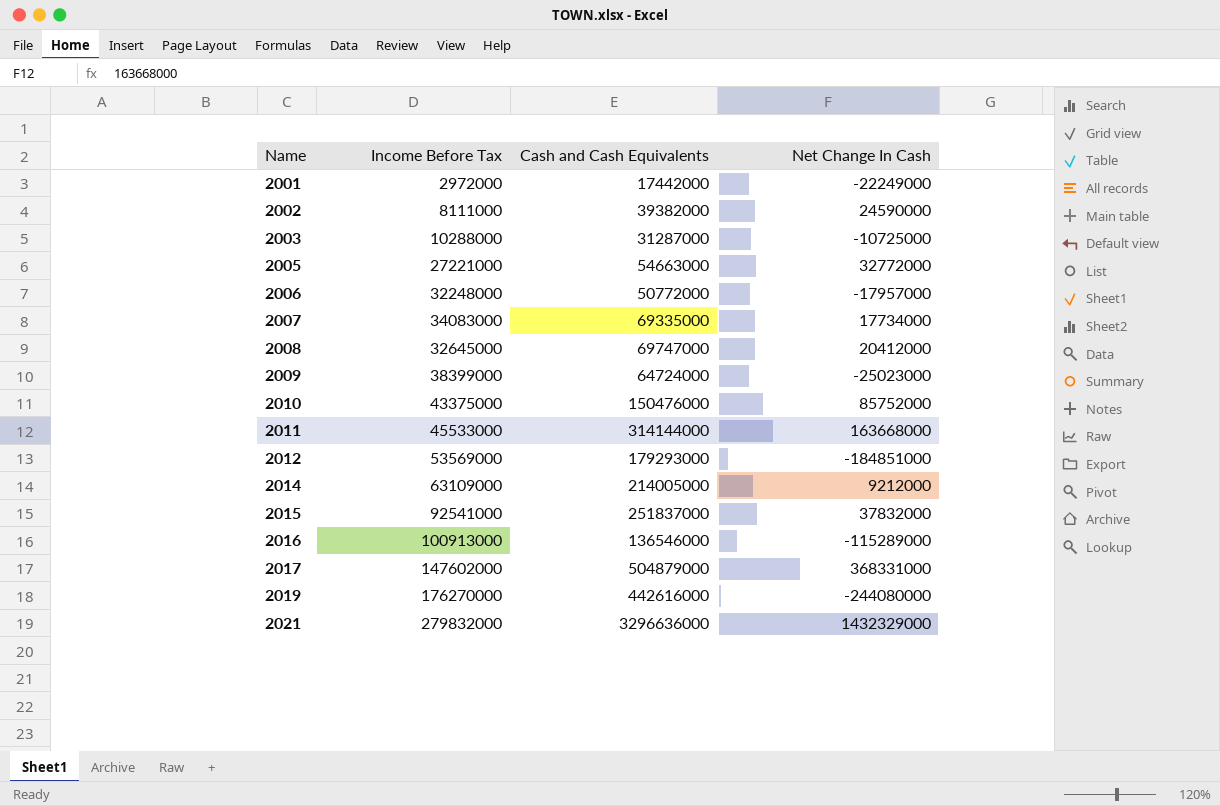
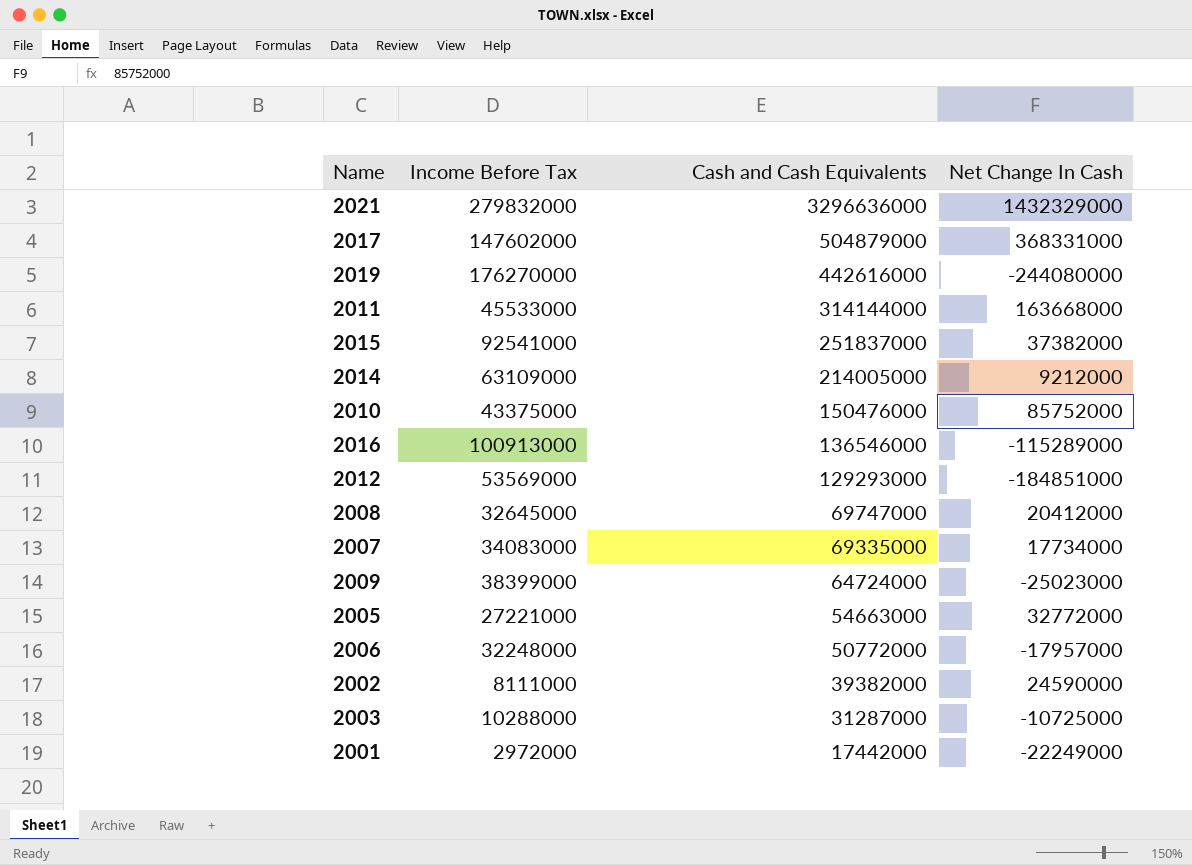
row order: Name ascending -> Cash and Cash Equivalents descending
2015 | Net Change In Cash: 37832000 -> 37382000
2012 | Cash and Cash Equivalents: 179293000 -> 129293000

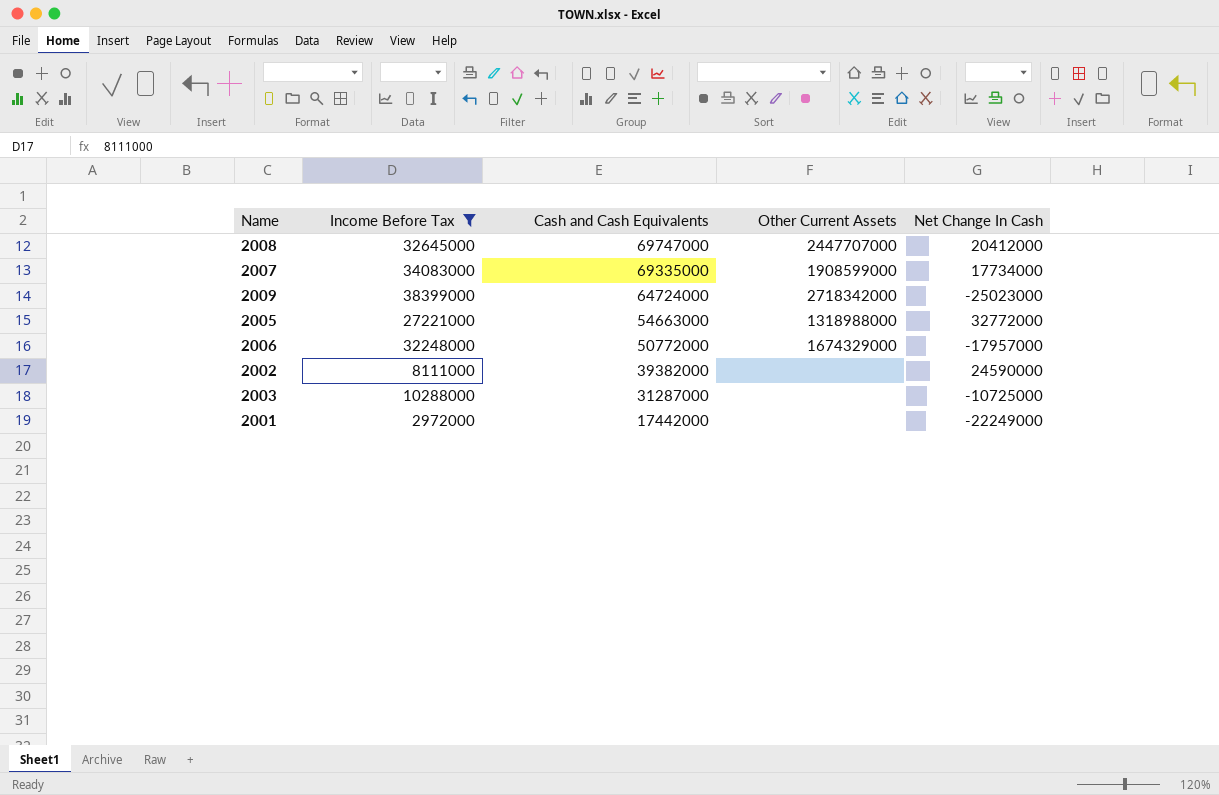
filter: none -> Income Before Tax <= 38399000
column Other Current Assets | position: none -> 4

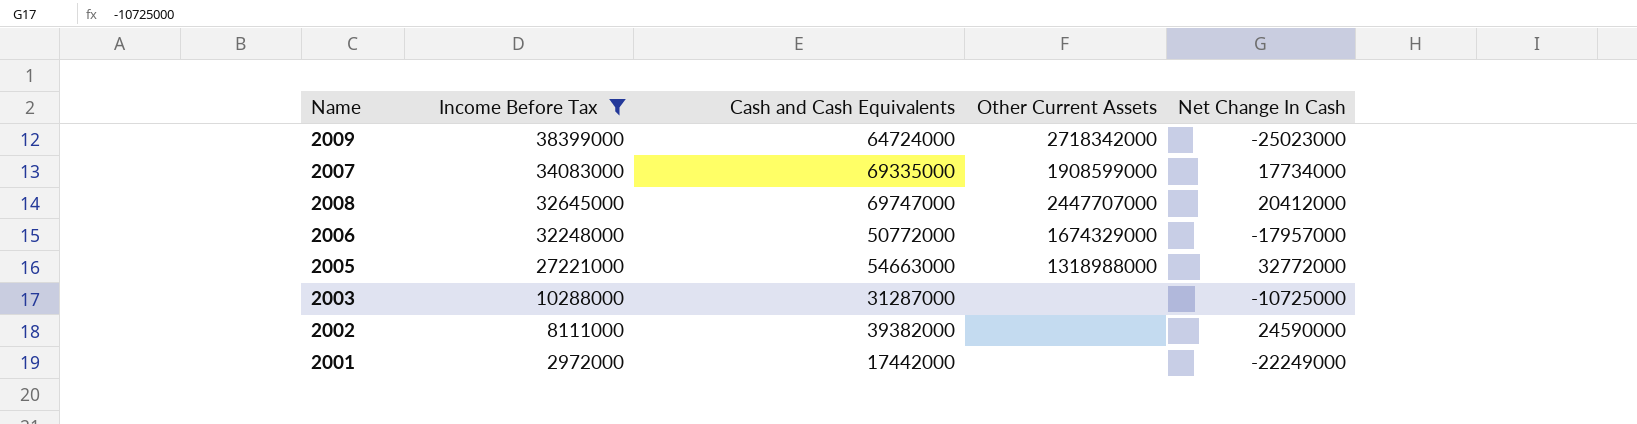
row order: Cash and Cash Equivalents descending -> Income Before Tax descending

